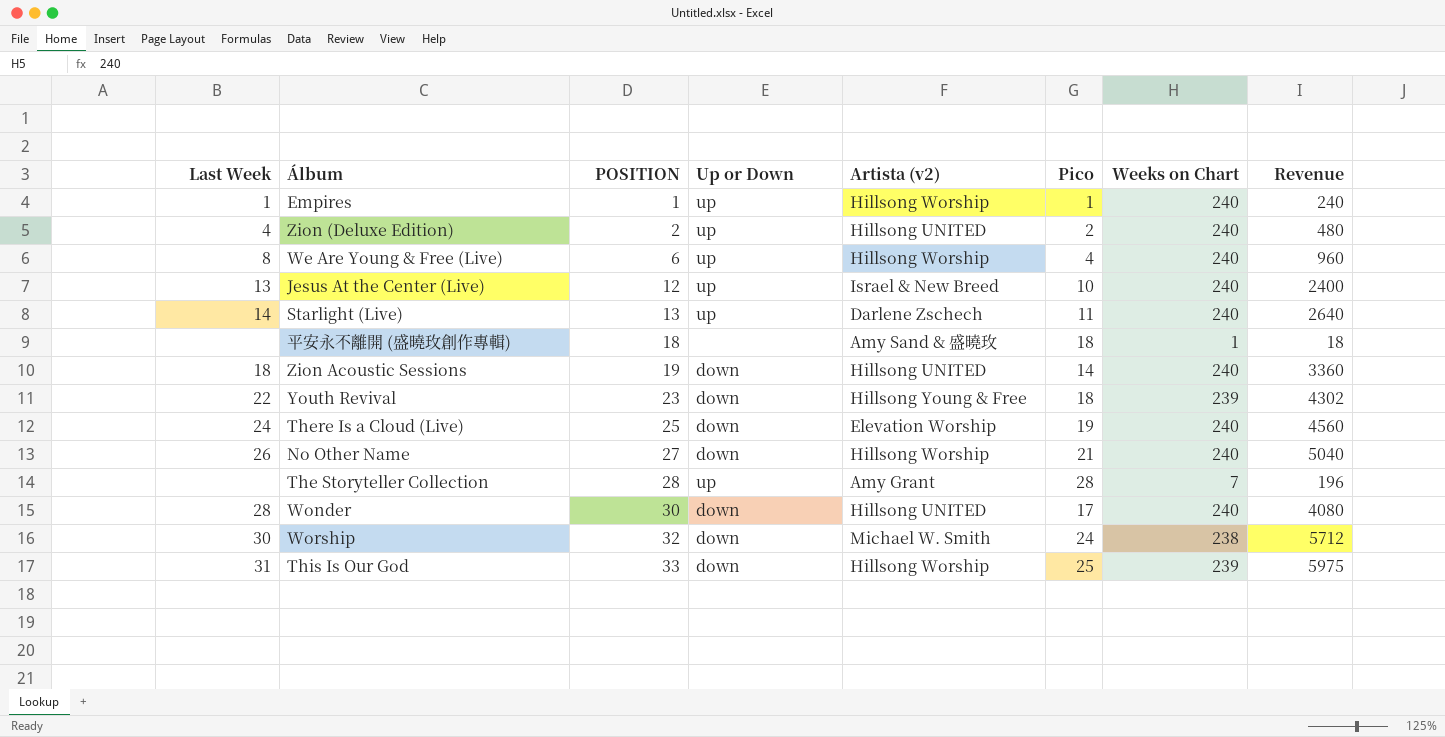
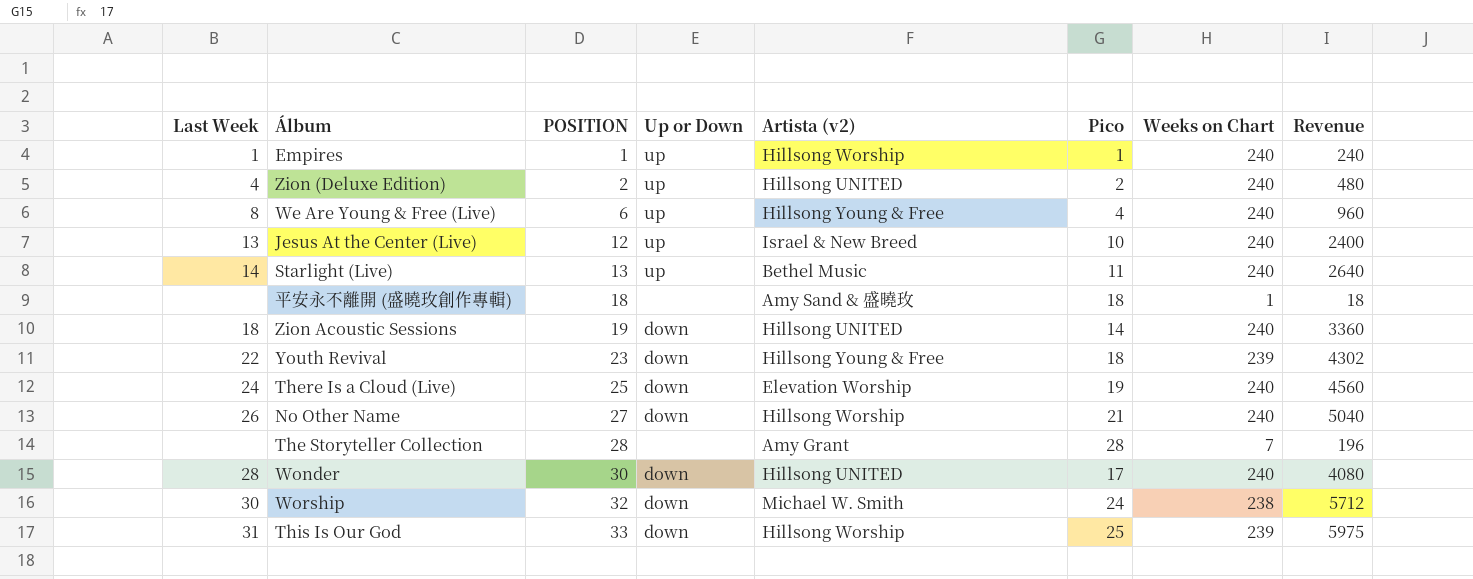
We Are Young & Free (Live) | Artista (v2): Hillsong Worship -> Hillsong Young & Free
Starlight (Live) | Artista (v2): Darlene Zschech -> Bethel Music
The Storyteller Collection | Up or Down: up -> none

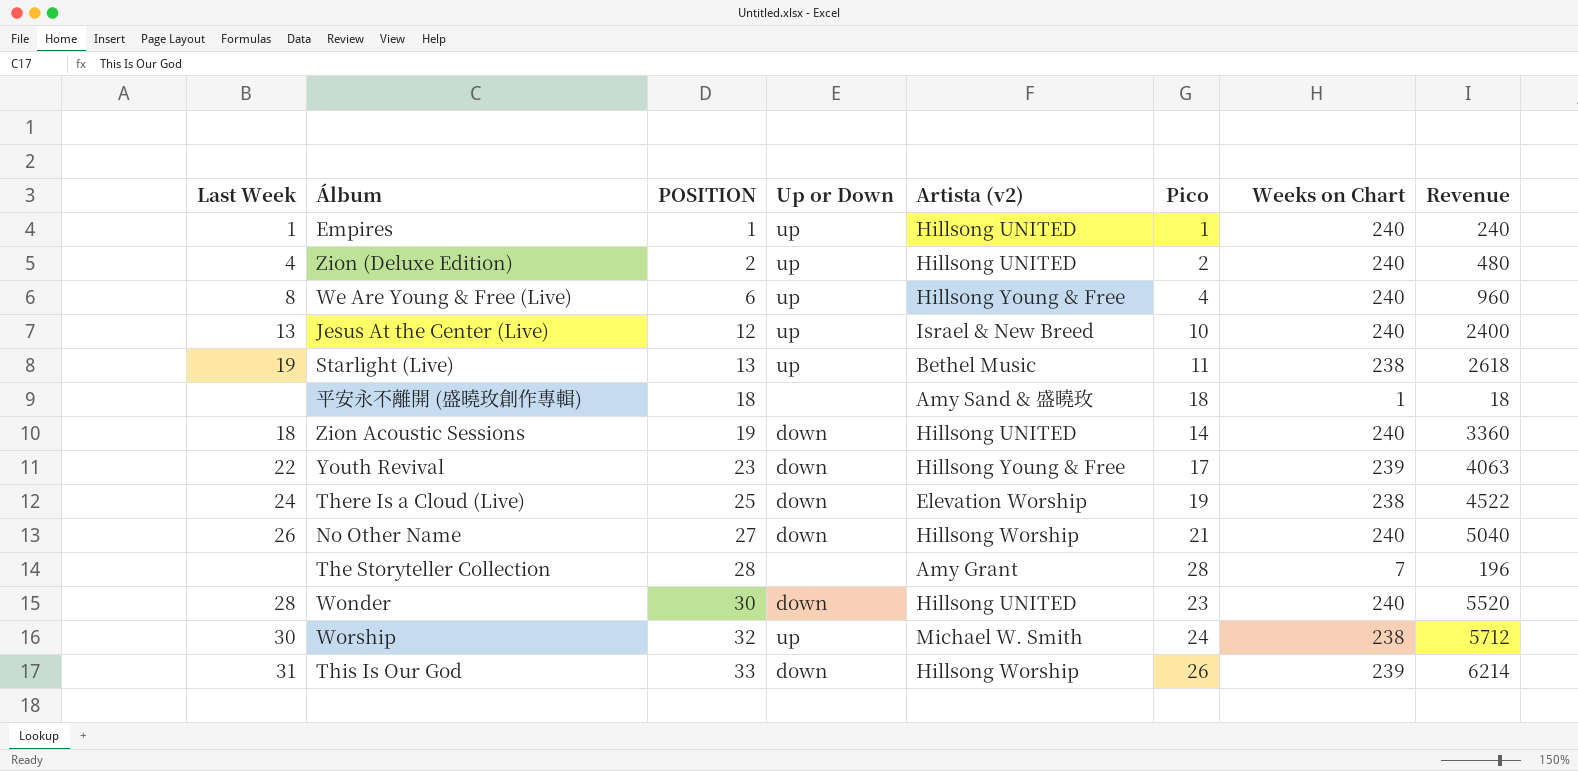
Empires | Artista (v2): Hillsong Worship -> Hillsong UNITED
Starlight (Live) | Last Week: 14 -> 19
Starlight (Live) | Weeks on Chart: 240 -> 238
Starlight (Live) | Revenue: 2640 -> 2618
Youth Revival | Pico: 18 -> 17
Youth Revival | Revenue: 4302 -> 4063
There Is a Cloud (Live) | Weeks on Chart: 240 -> 238
There Is a Cloud (Live) | Revenue: 4560 -> 4522
Wonder | Pico: 17 -> 23
Wonder | Revenue: 4080 -> 5520
Worship | Up or Down: down -> up
This Is Our God | Pico: 25 -> 26
This Is Our God | Revenue: 5975 -> 6214

